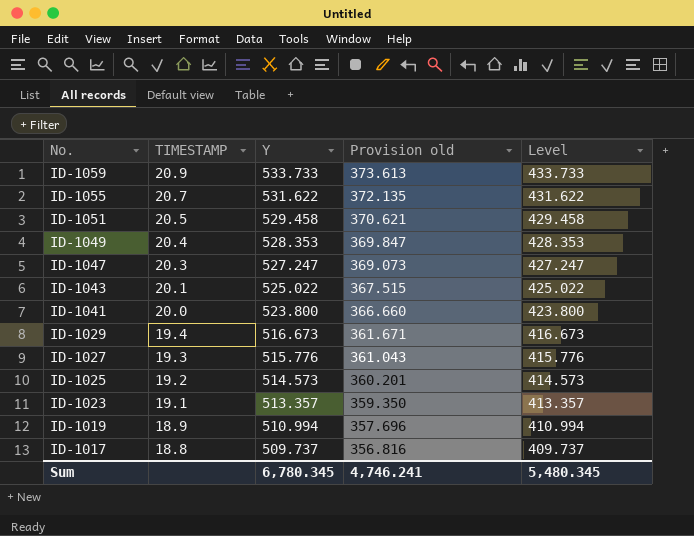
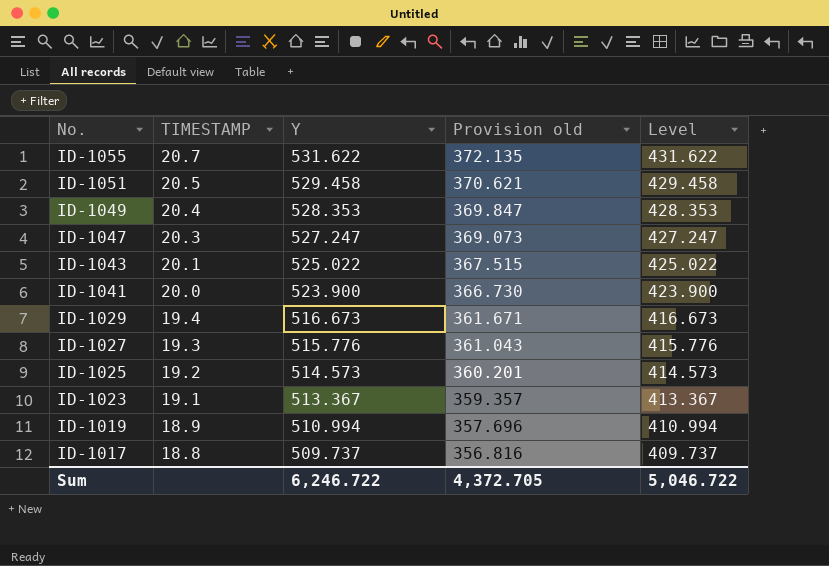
row ID-1059: 20.9 | 533.733 | 373.613 | 433.733 -> none
ID-1041 | Y: 523.800 -> 523.900
ID-1041 | Provision old: 366.660 -> 366.730
ID-1041 | Level: 423.800 -> 423.900
ID-1023 | Y: 513.357 -> 513.367
ID-1023 | Provision old: 359.350 -> 359.357
ID-1023 | Level: 413.357 -> 413.367
Sum | Y: 6,780.345 -> 6,246.722
Sum | Provision old: 4,746.241 -> 4,372.705
Sum | Level: 5,480.345 -> 5,046.722

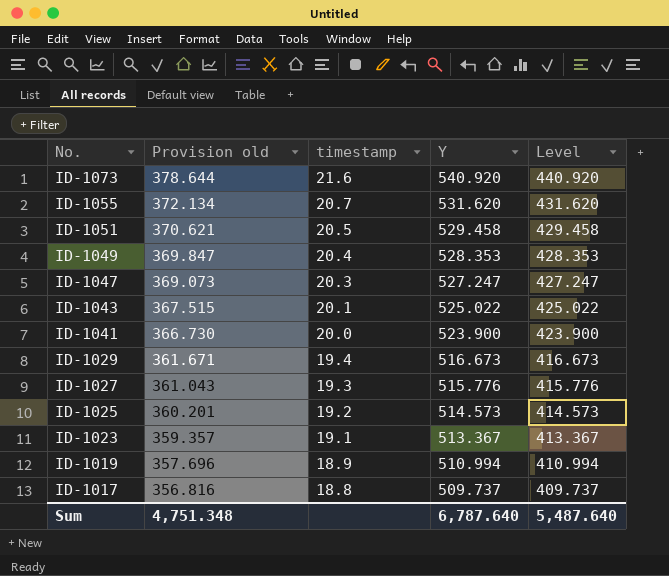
column Provision old | position: 4 -> 2
column name: TIMESTAMP -> timestamp
row ID-1073: none -> 378.644 | 21.6 | 540.920 | 440.920
ID-1055 | Provision old: 372.135 -> 372.134
ID-1055 | Y: 531.622 -> 531.620
ID-1055 | Level: 431.622 -> 431.620
Sum | Provision old: 4,372.705 -> 4,751.348
Sum | Y: 6,246.722 -> 6,787.640
Sum | Level: 5,046.722 -> 5,487.640

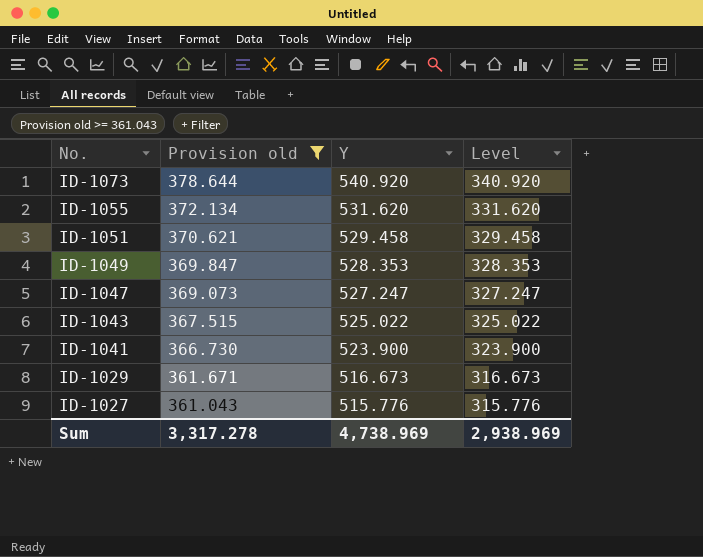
filter: none -> Provision old >= 361.043
column timestamp | position: 3 -> none
column Level | formula: [Y] - 100 -> [Y] - 200
Sum | Provision old: 4,751.348 -> 3,317.278
Sum | Y: 6,787.640 -> 4,738.969
Sum | Level: 5,487.640 -> 2,938.969

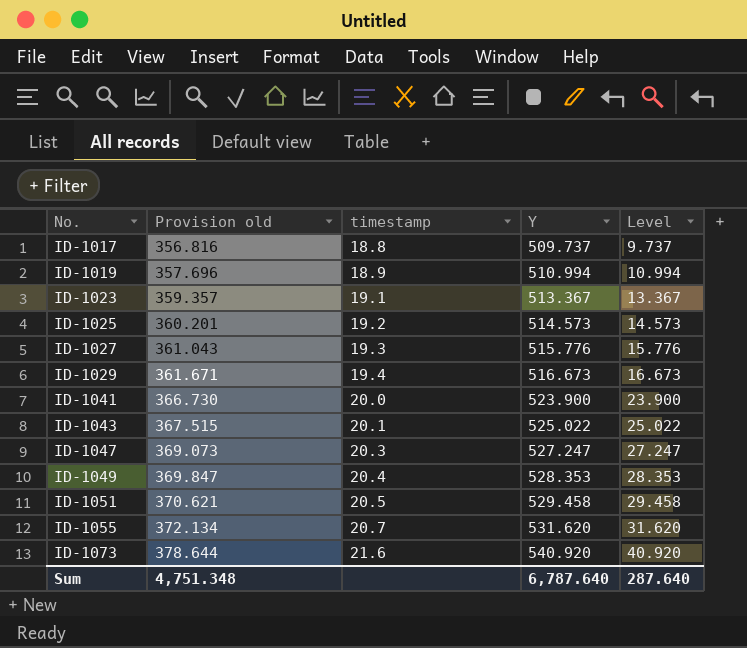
filter: Provision old >= 361.043 -> none
row order: No. descending -> No. ascending
column timestamp | position: none -> 3
column Level | formula: [Y] - 200 -> [Y] - 500
Sum | Provision old: 3,317.278 -> 4,751.348
Sum | Y: 4,738.969 -> 6,787.640
Sum | Level: 2,938.969 -> 287.640

